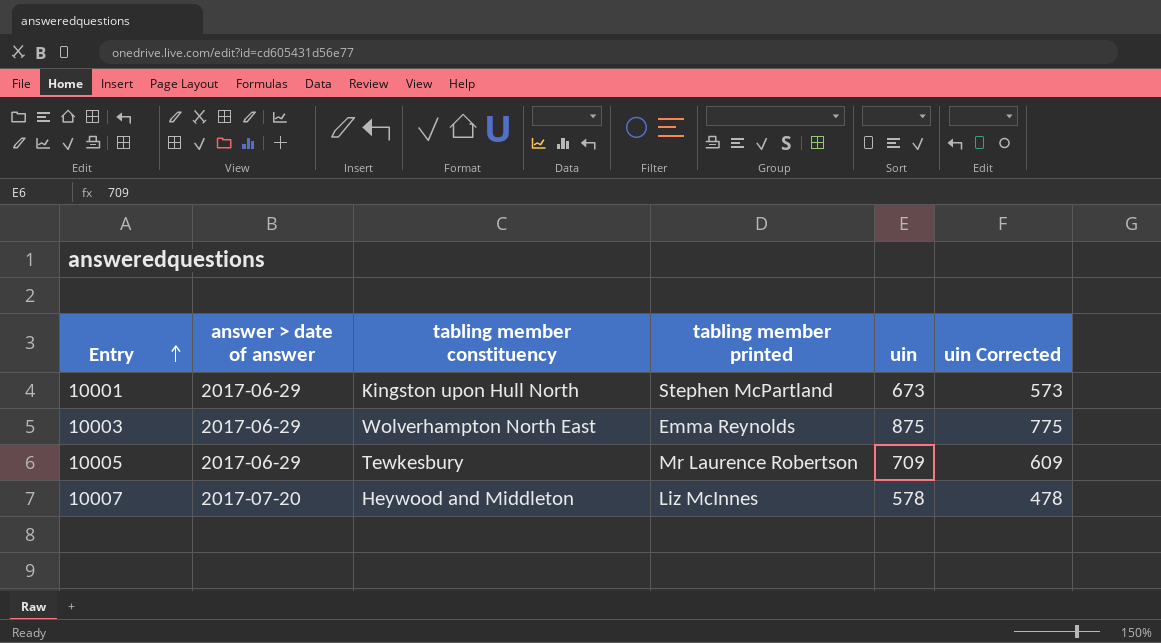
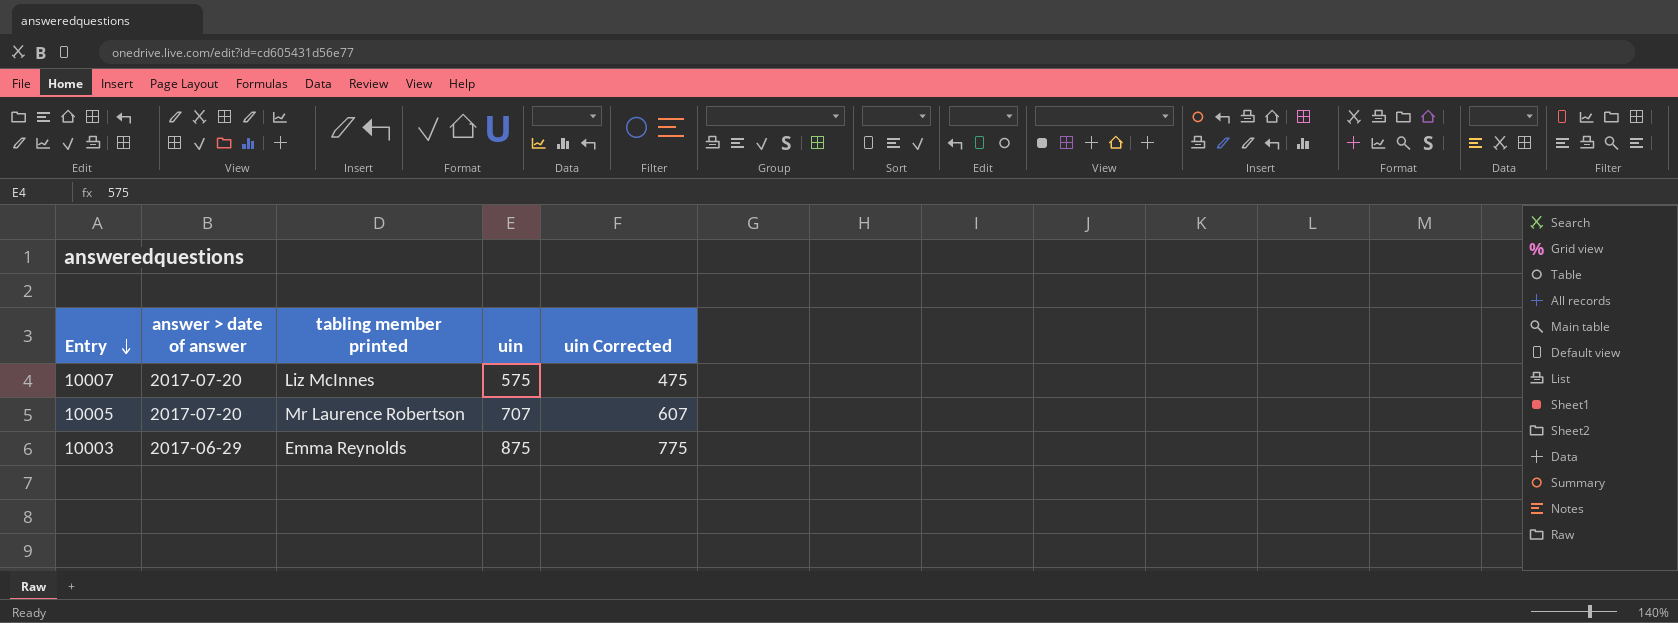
row order: Entry ascending -> Entry descending
column tabling member constituency | position: 3 -> none
row 10001: 2017-06-29 | Kingston upon Hull North | Stephen McPartland | 673 | 573 -> none
10007 | uin: 578 -> 575
10007 | uin Corrected: 478 -> 475
10005 | answer > date of answer: 2017-06-29 -> 2017-07-20
10005 | uin: 709 -> 707
10005 | uin Corrected: 609 -> 607

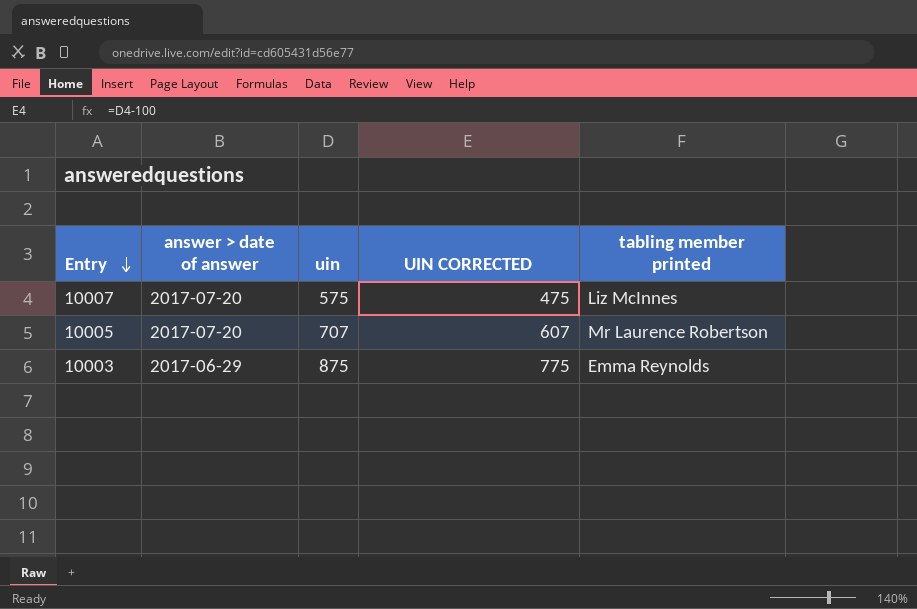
column name: uin Corrected -> UIN CORRECTED
column tabling member printed | position: 3 -> 5

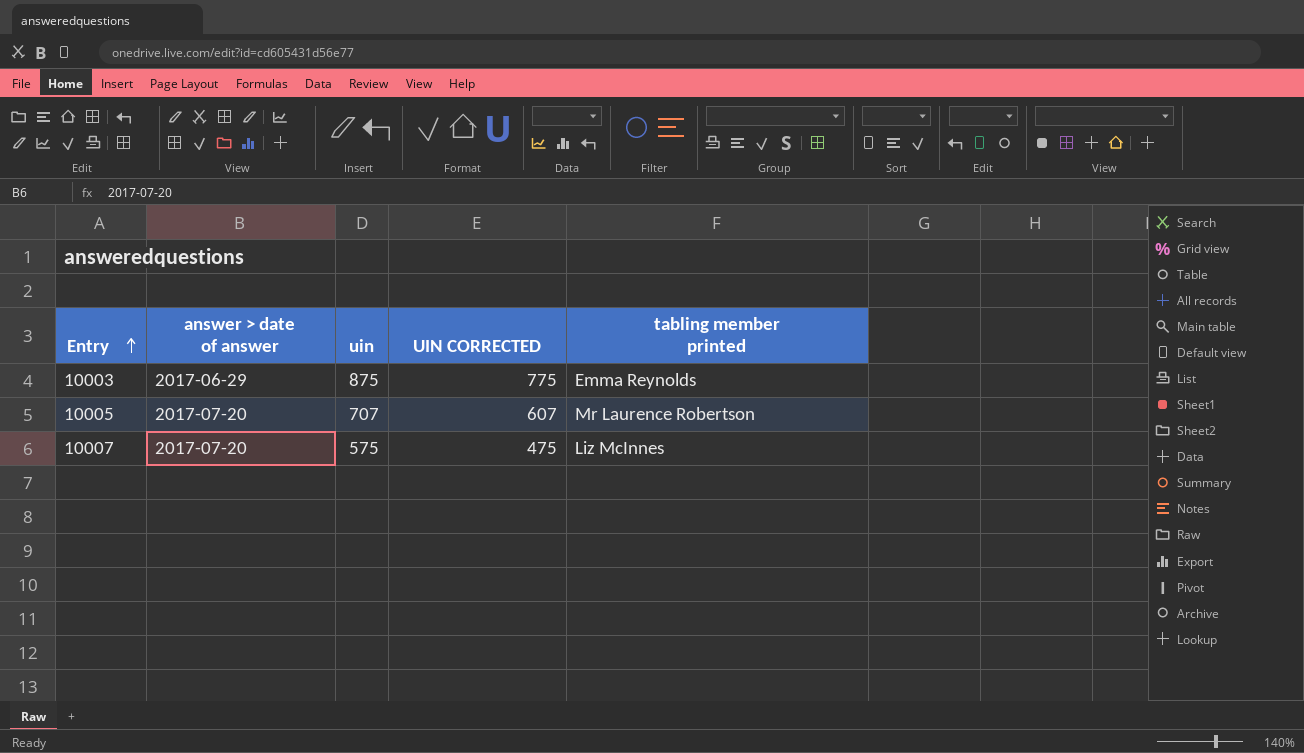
row order: Entry descending -> Entry ascending

